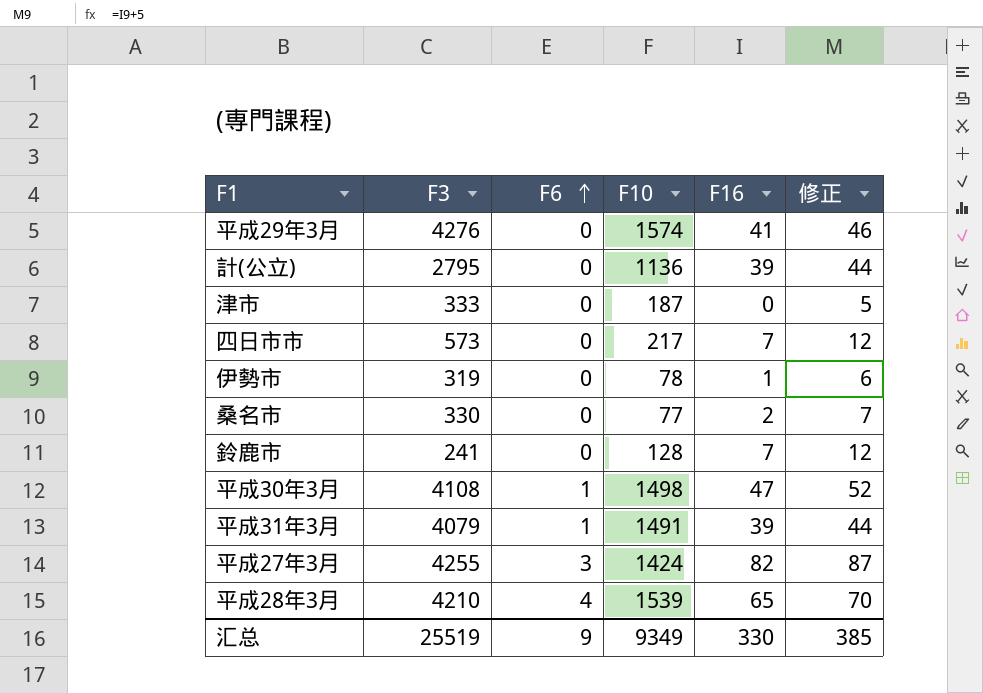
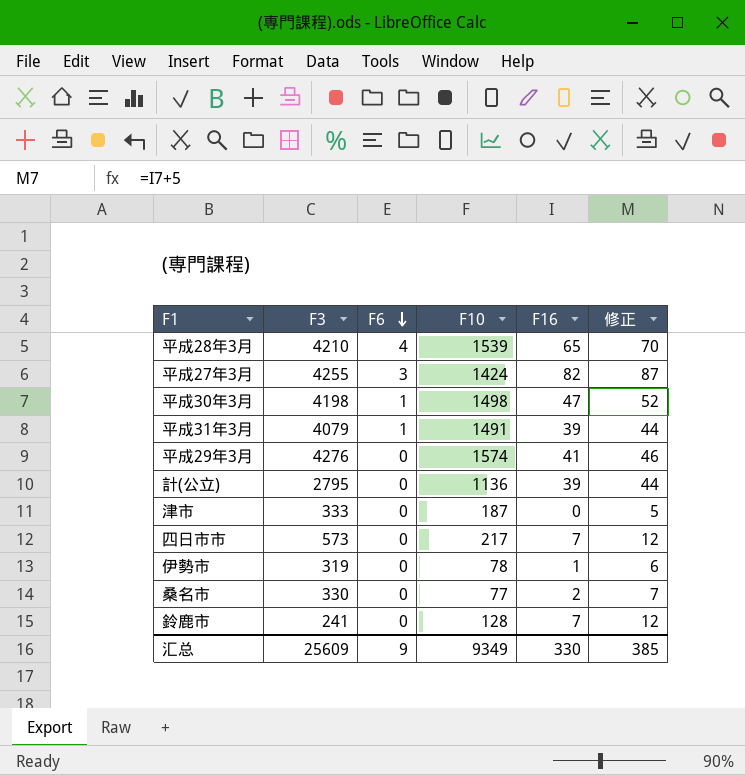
row order: F6 ascending -> F6 descending
平成30年3月 | F3: 4108 -> 4198
汇总 | F3: 25519 -> 25609

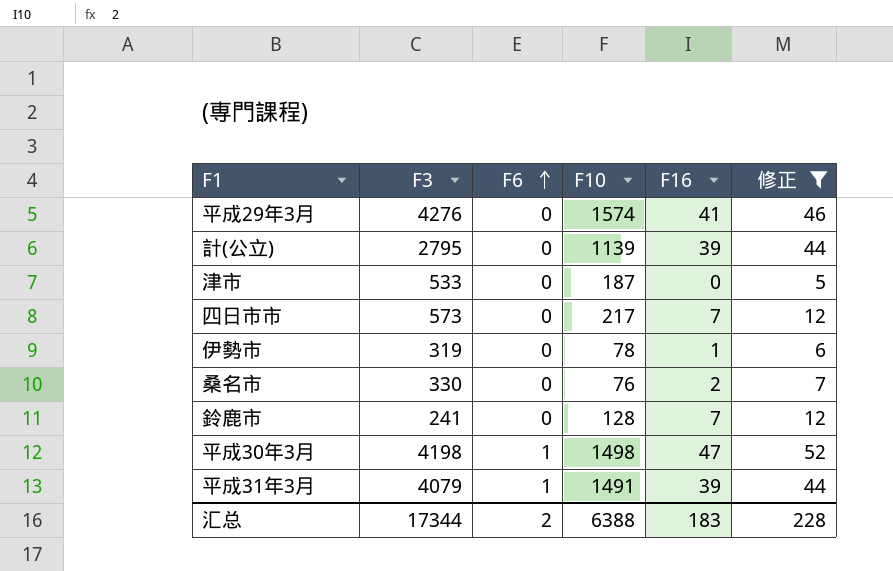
filter: none -> 修正 <= 52
row order: F6 descending -> F6 ascending
計(公立) | F10: 1136 -> 1139
津市 | F3: 333 -> 533
桑名市 | F10: 77 -> 76
汇总 | F3: 25609 -> 17344
汇总 | F6: 9 -> 2
汇总 | F10: 9349 -> 6388
汇总 | F16: 330 -> 183
汇总 | 修正: 385 -> 228

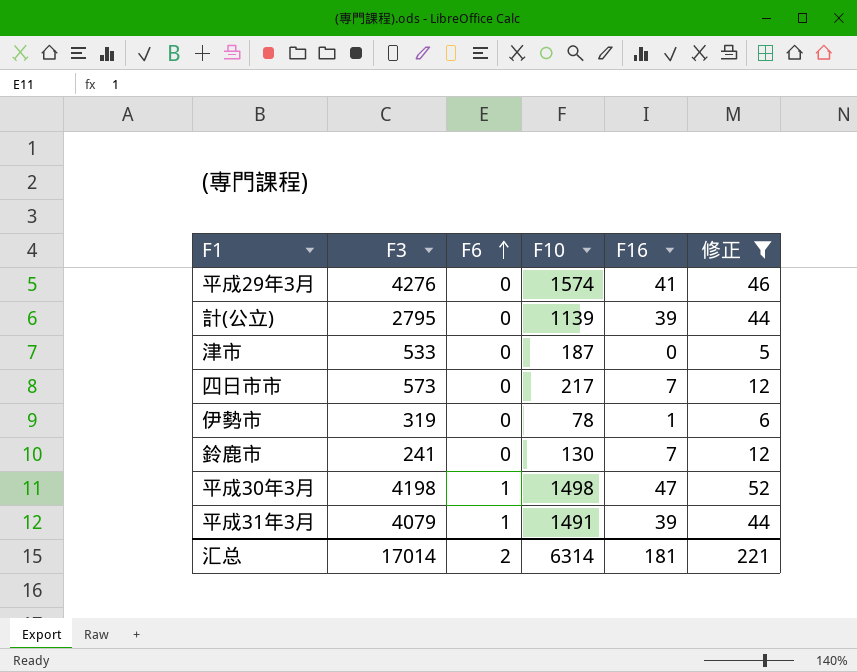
row 桑名市: 330 | 0 | 76 | 2 | 7 -> none
鈴鹿市 | F10: 128 -> 130
汇总 | F3: 17344 -> 17014
汇总 | F10: 6388 -> 6314
汇总 | F16: 183 -> 181
汇总 | 修正: 228 -> 221

